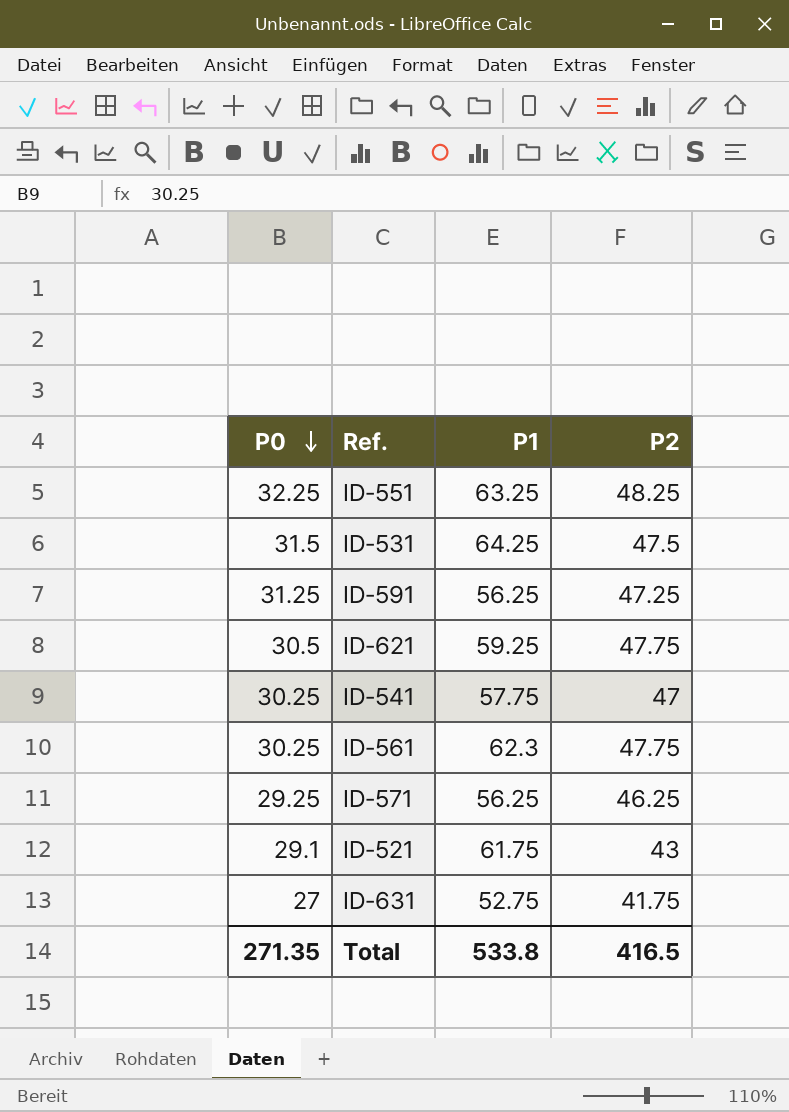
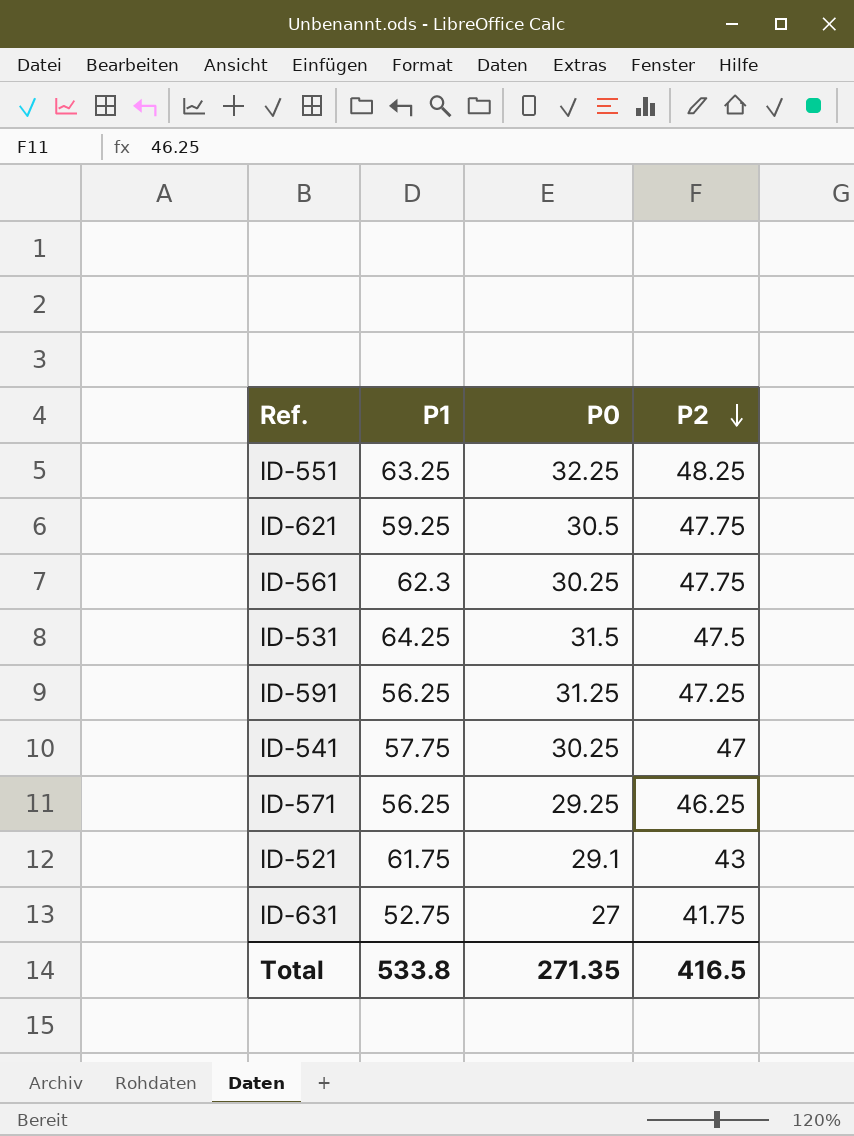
row order: P0 descending -> P2 descending
column P0 | position: 1 -> 3

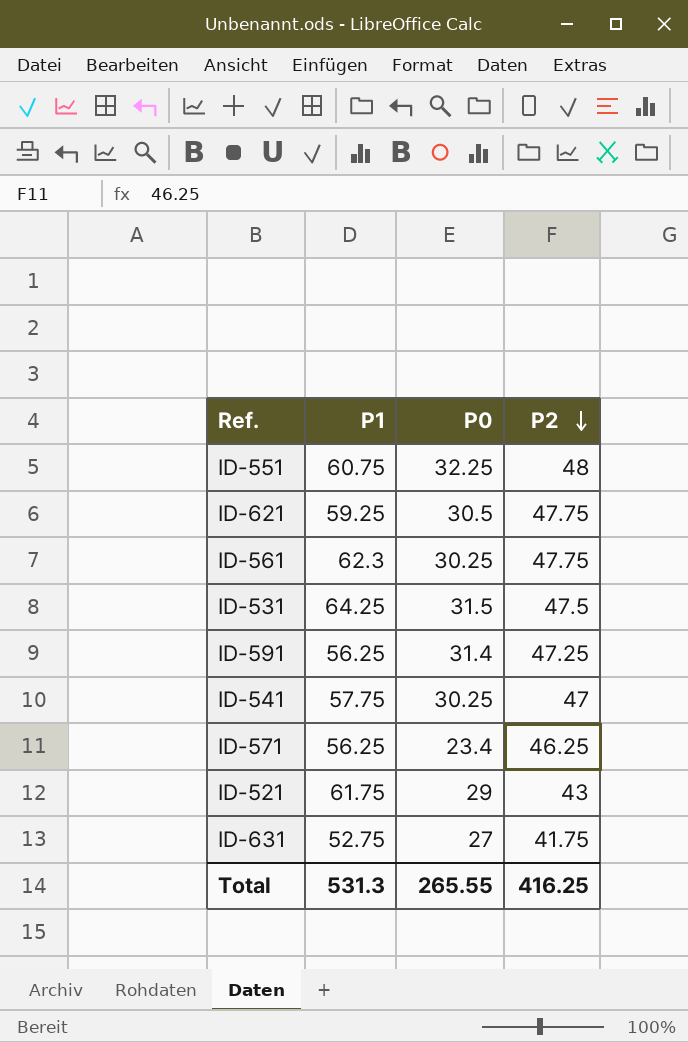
ID-551 | P1: 63.25 -> 60.75
ID-551 | P2: 48.25 -> 48
ID-591 | P0: 31.25 -> 31.4
ID-571 | P0: 29.25 -> 23.4
ID-521 | P0: 29.1 -> 29
Total | P1: 533.8 -> 531.3
Total | P0: 271.35 -> 265.55
Total | P2: 416.5 -> 416.25

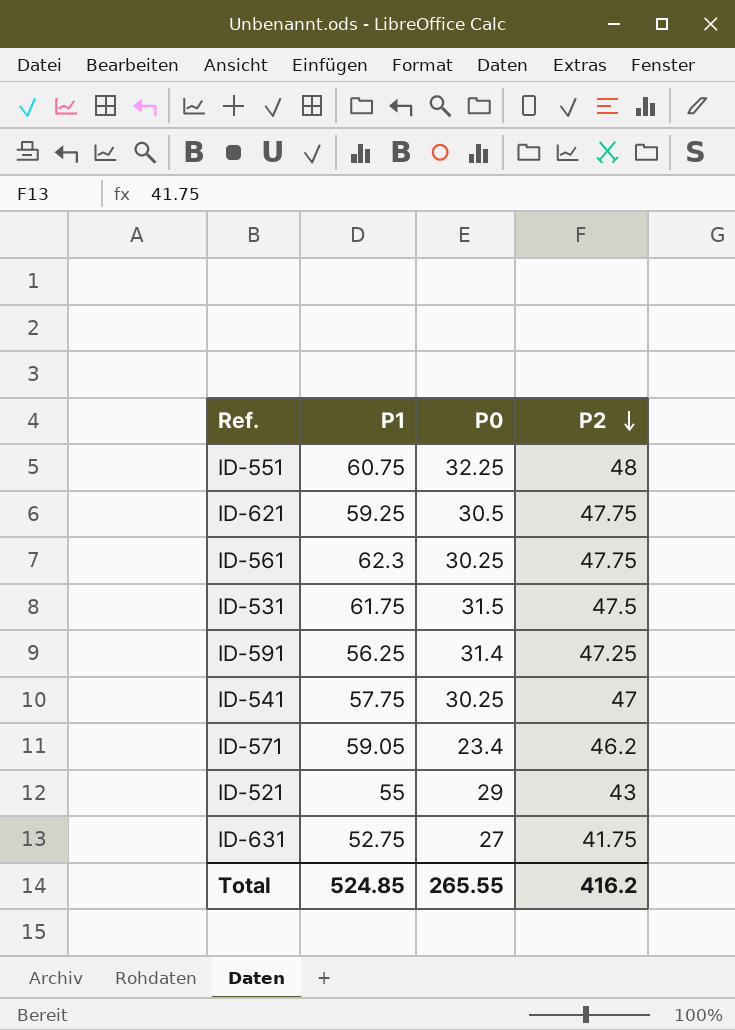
ID-531 | P1: 64.25 -> 61.75
ID-571 | P1: 56.25 -> 59.05
ID-571 | P2: 46.25 -> 46.2
ID-521 | P1: 61.75 -> 55
Total | P1: 531.3 -> 524.85
Total | P2: 416.25 -> 416.2

